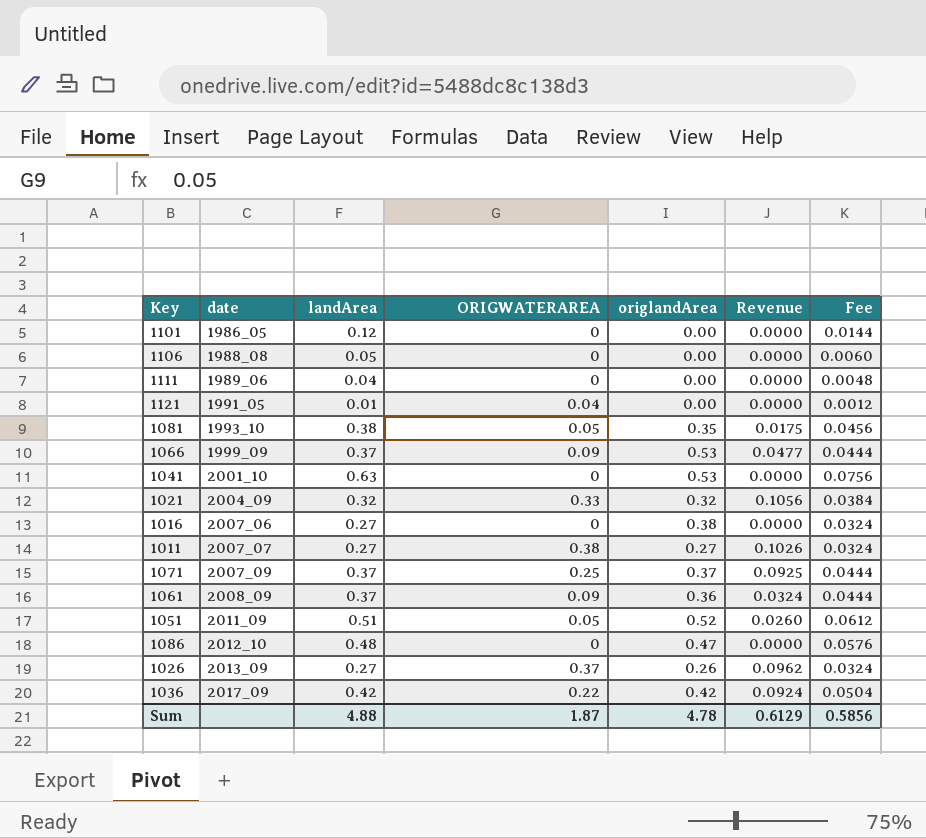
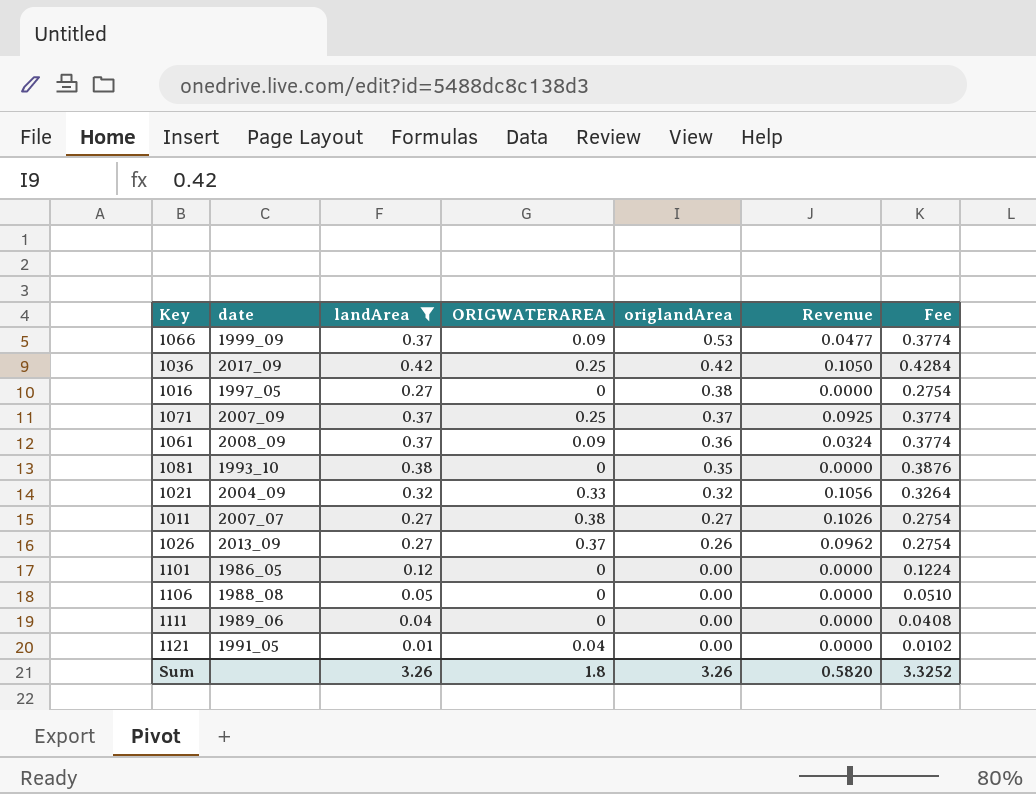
filter: none -> landArea <= 0.42
row order: date ascending -> origlandArea descending
column Fee | formula: [landArea] * 0.12 -> [landArea] * 1.02
1036 | ORIGWATERAREA: 0.22 -> 0.25
1036 | Revenue: 0.0924 -> 0.1050
1016 | date: 2007_06 -> 1997_05
1081 | ORIGWATERAREA: 0.05 -> 0
1081 | Revenue: 0.0175 -> 0.0000
Sum | landArea: 4.88 -> 3.26
Sum | ORIGWATERAREA: 1.87 -> 1.8
Sum | origlandArea: 4.78 -> 3.26
Sum | Revenue: 0.6129 -> 0.5820
Sum | Fee: 0.5856 -> 3.3252

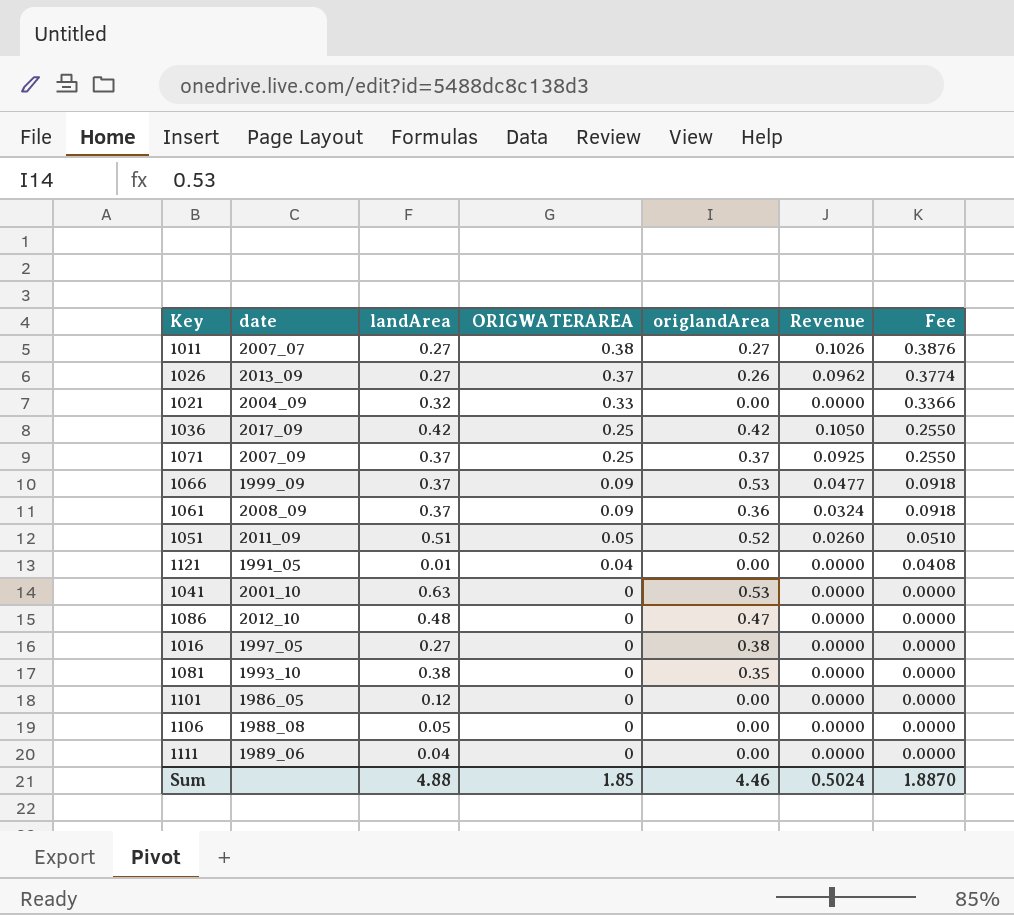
filter: landArea <= 0.42 -> none
row order: origlandArea descending -> ORIGWATERAREA descending
column Fee | formula: [landArea] * 1.02 -> [ORIGWATERAREA] * 1.02
1021 | origlandArea: 0.32 -> 0.00
1021 | Revenue: 0.1056 -> 0.0000
Sum | landArea: 3.26 -> 4.88
Sum | ORIGWATERAREA: 1.8 -> 1.85
Sum | origlandArea: 3.26 -> 4.46
Sum | Revenue: 0.5820 -> 0.5024
Sum | Fee: 3.3252 -> 1.8870

